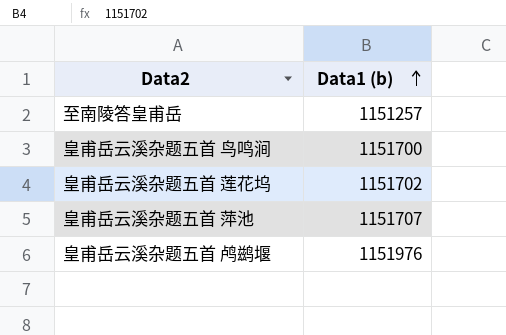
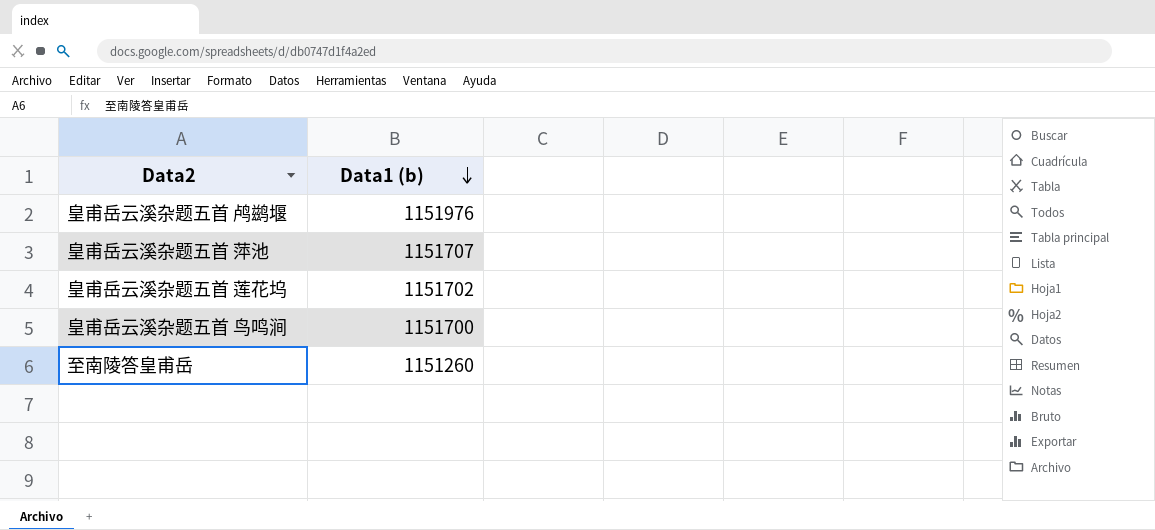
row order: Data1 (b) ascending -> Data1 (b) descending
至南陵答皇甫岳 | Data1 (b): 1151257 -> 1151260

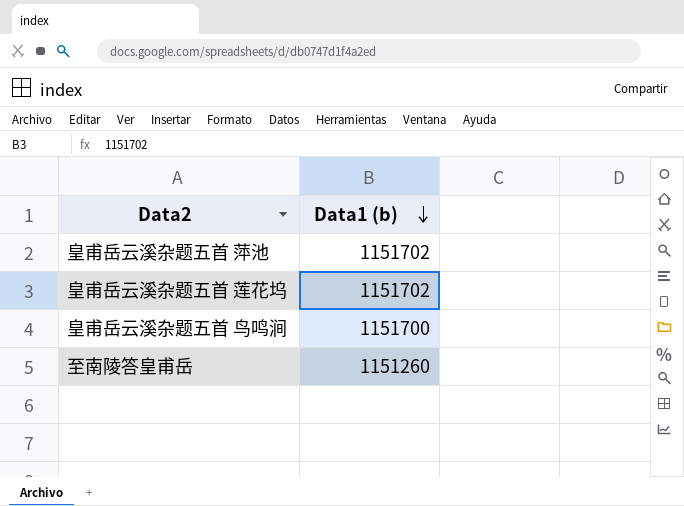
row 皇甫岳云溪杂题五首 鸬鹚堰: 1151976 -> none
皇甫岳云溪杂题五首 萍池 | Data1 (b): 1151707 -> 1151702

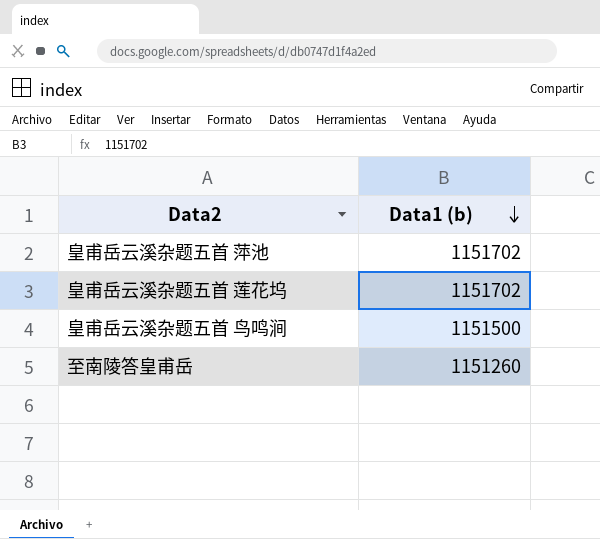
皇甫岳云溪杂题五首 鸟鸣涧 | Data1 (b): 1151700 -> 1151500

